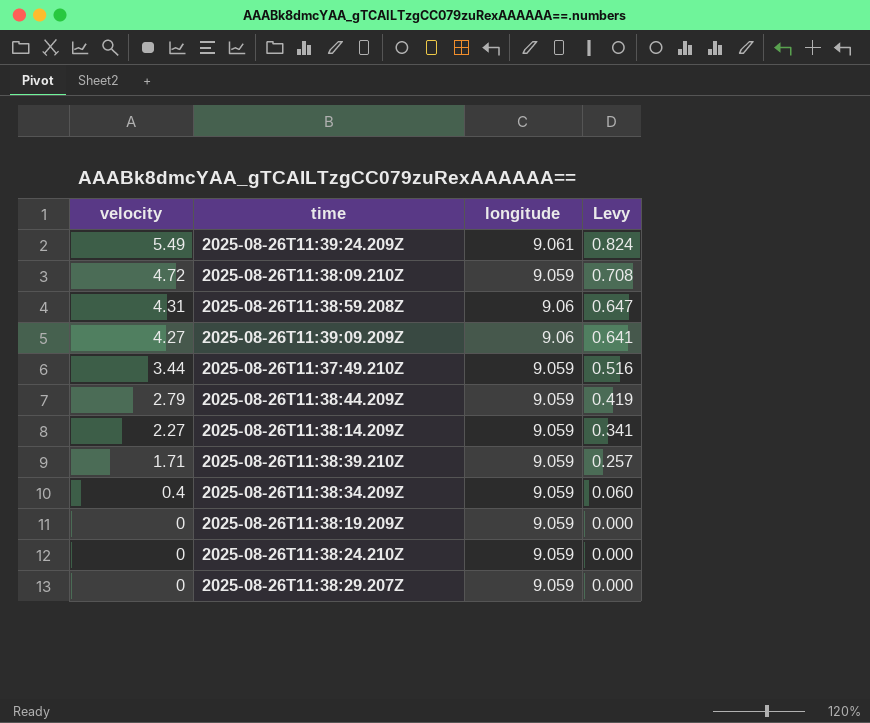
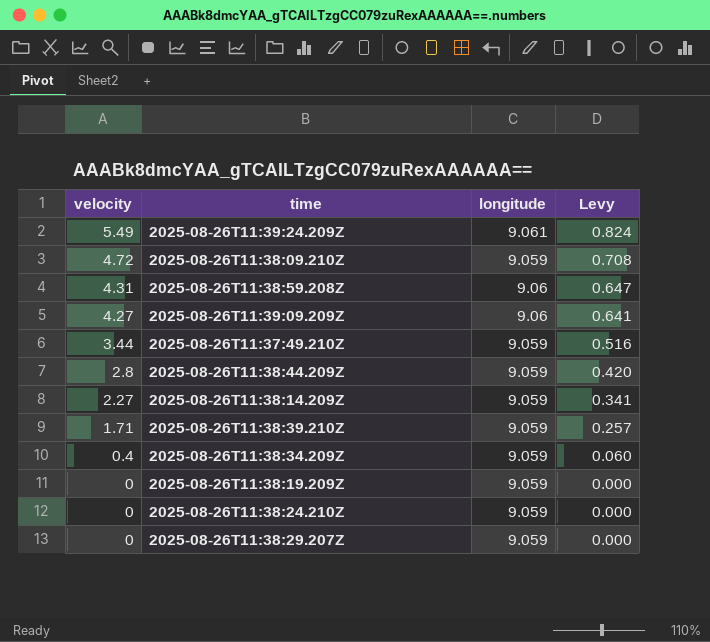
2025-08-26T11:38:44.209Z | velocity: 2.79 -> 2.8
2025-08-26T11:38:44.209Z | Levy: 0.419 -> 0.420

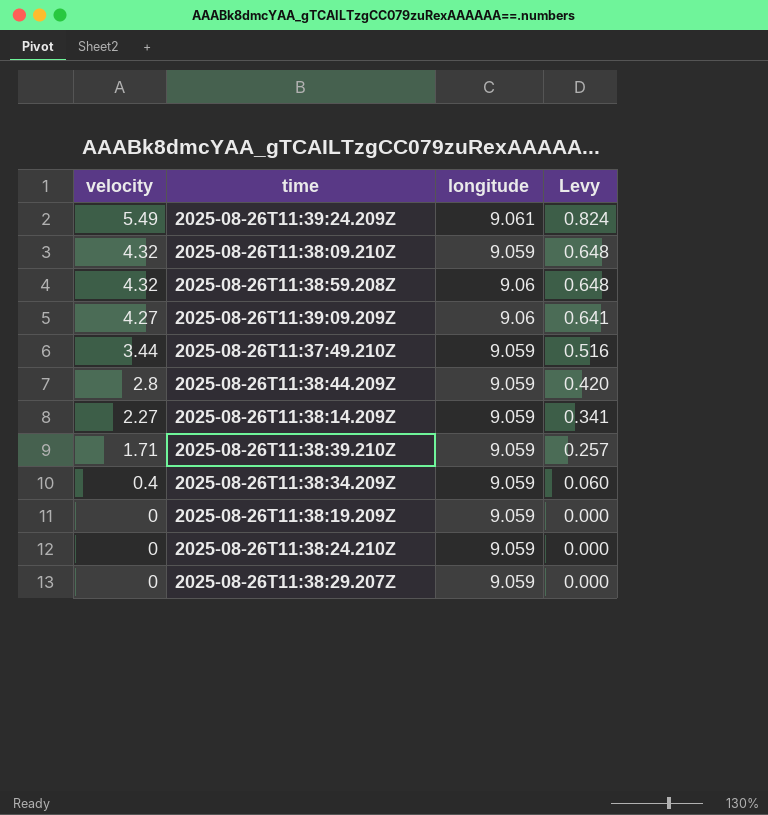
2025-08-26T11:38:09.210Z | velocity: 4.72 -> 4.32
2025-08-26T11:38:09.210Z | Levy: 0.708 -> 0.648
2025-08-26T11:38:59.208Z | velocity: 4.31 -> 4.32
2025-08-26T11:38:59.208Z | Levy: 0.647 -> 0.648

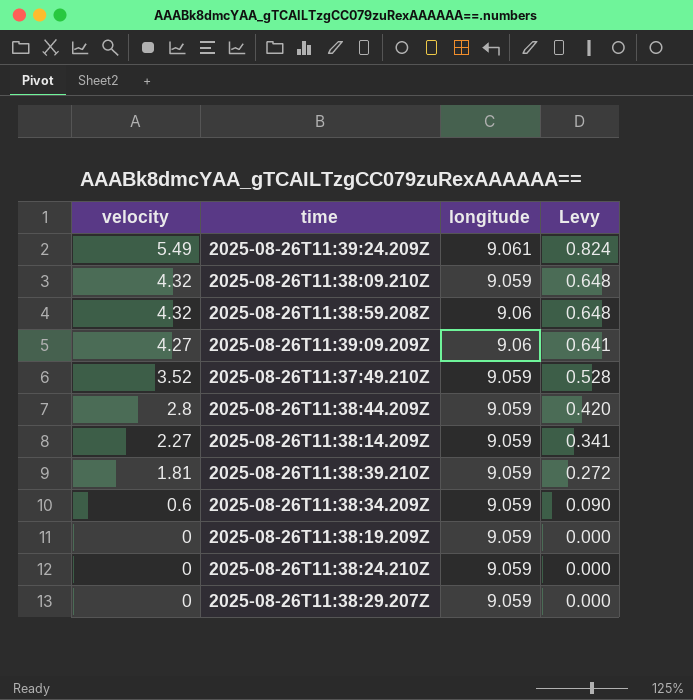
2025-08-26T11:37:49.210Z | velocity: 3.44 -> 3.52
2025-08-26T11:37:49.210Z | Levy: 0.516 -> 0.528
2025-08-26T11:38:39.210Z | velocity: 1.71 -> 1.81
2025-08-26T11:38:39.210Z | Levy: 0.257 -> 0.272
2025-08-26T11:38:34.209Z | velocity: 0.4 -> 0.6
2025-08-26T11:38:34.209Z | Levy: 0.060 -> 0.090

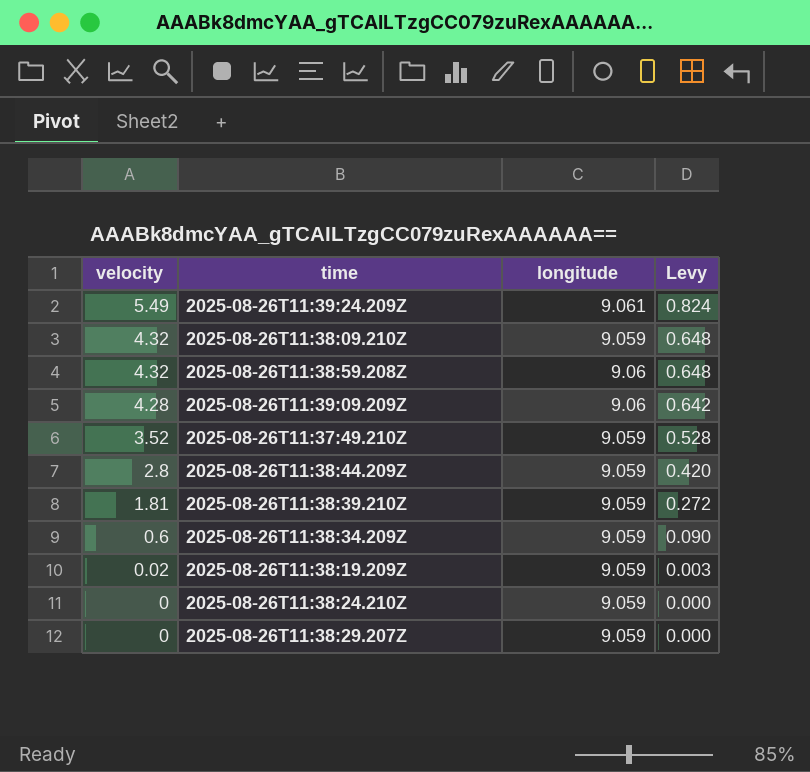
row 2025-08-26T11:38:14.209Z: 2.27 | 9.059 | 0.341 -> none
2025-08-26T11:39:09.209Z | velocity: 4.27 -> 4.28
2025-08-26T11:39:09.209Z | Levy: 0.641 -> 0.642
2025-08-26T11:38:19.209Z | velocity: 0 -> 0.02
2025-08-26T11:38:19.209Z | Levy: 0.000 -> 0.003

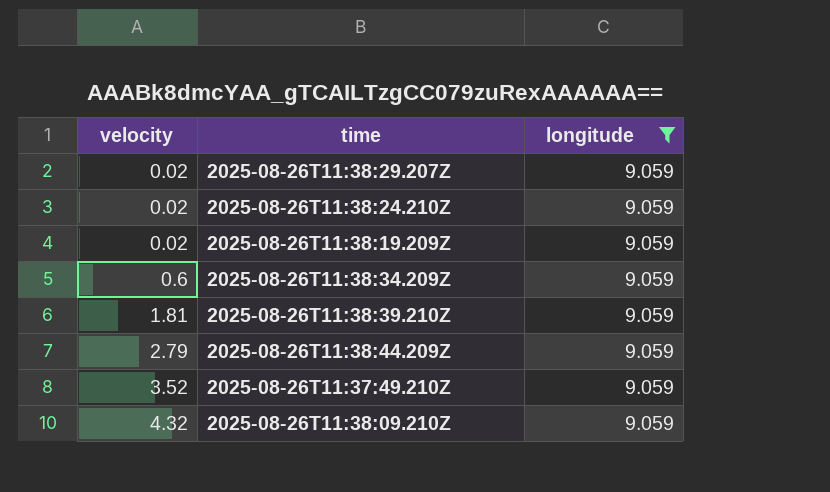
filter: none -> longitude = 9.059
row order: velocity descending -> velocity ascending
column Levy | formula: [velocity] * 0.15 -> none
2025-08-26T11:38:29.207Z | velocity: 0 -> 0.02
2025-08-26T11:38:24.210Z | velocity: 0 -> 0.02
2025-08-26T11:38:44.209Z | velocity: 2.8 -> 2.79

